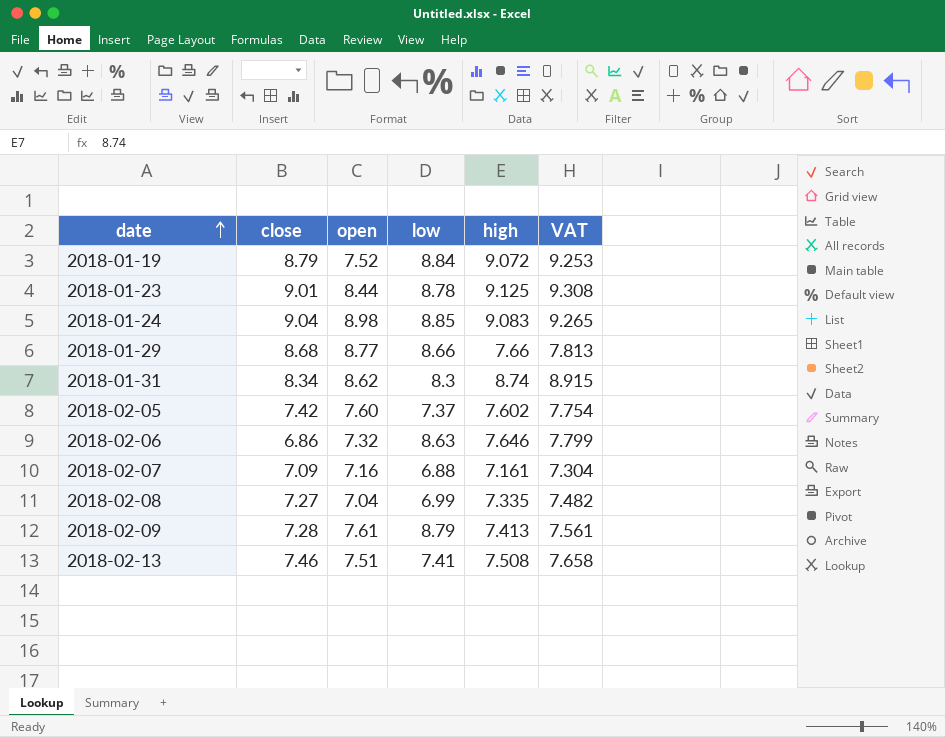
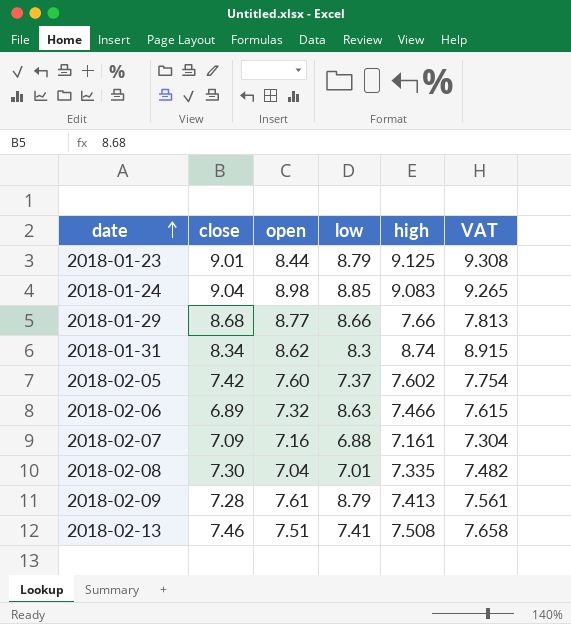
row 2018-01-19: 8.79 | 7.52 | 8.84 | 9.072 | 9.253 -> none
2018-01-23 | low: 8.78 -> 8.79
2018-02-06 | close: 6.86 -> 6.89
2018-02-06 | high: 7.646 -> 7.466
2018-02-06 | VAT: 7.799 -> 7.615
2018-02-08 | close: 7.27 -> 7.30
2018-02-08 | low: 6.99 -> 7.01

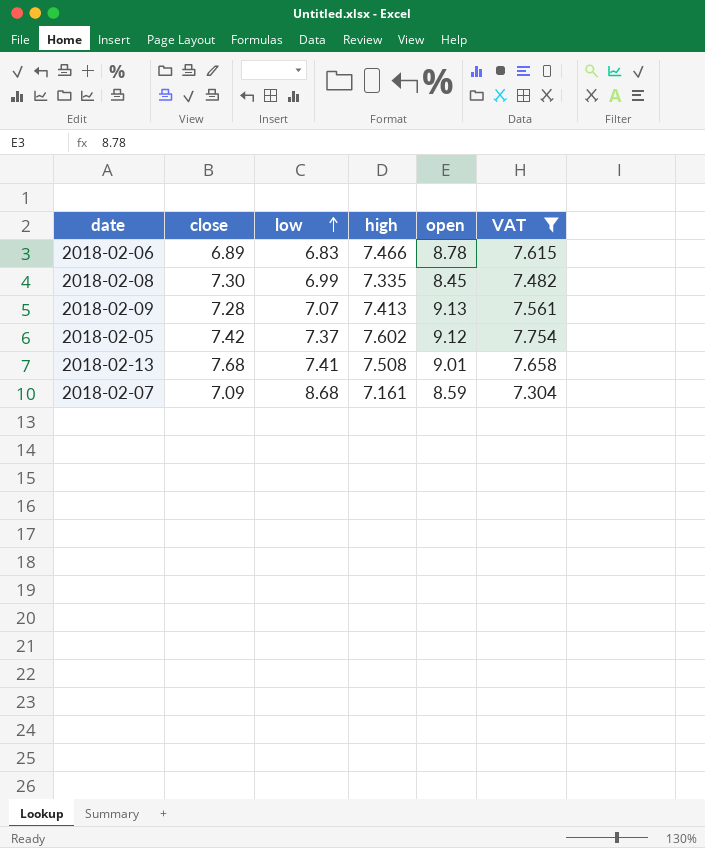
filter: none -> VAT <= 7.754
row order: date ascending -> low ascending
column open | position: 3 -> 5
2018-02-06 | low: 8.63 -> 6.83
2018-02-06 | open: 7.32 -> 8.78
2018-02-08 | low: 7.01 -> 6.99
2018-02-08 | open: 7.04 -> 8.45
2018-02-09 | low: 8.79 -> 7.07
2018-02-09 | open: 7.61 -> 9.13
2018-02-05 | open: 7.60 -> 9.12
2018-02-13 | close: 7.46 -> 7.68
2018-02-13 | open: 7.51 -> 9.01
2018-02-07 | low: 6.88 -> 8.68
2018-02-07 | open: 7.16 -> 8.59

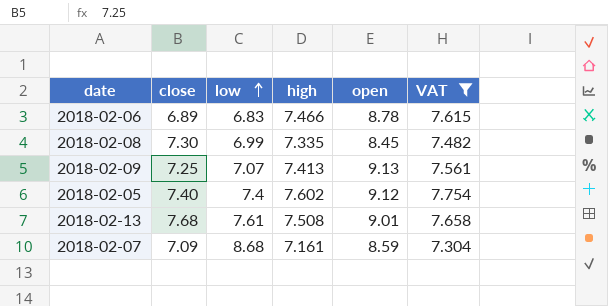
2018-02-09 | close: 7.28 -> 7.25
2018-02-05 | close: 7.42 -> 7.40
2018-02-05 | low: 7.37 -> 7.4
2018-02-13 | low: 7.41 -> 7.61

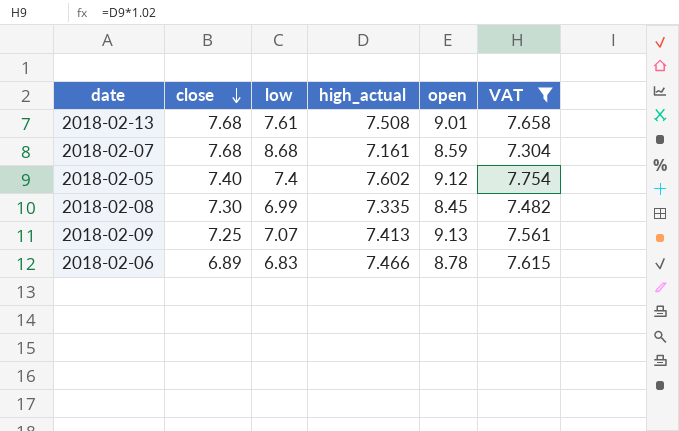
row order: low ascending -> close descending
column name: high -> high_actual
2018-02-07 | close: 7.09 -> 7.68

